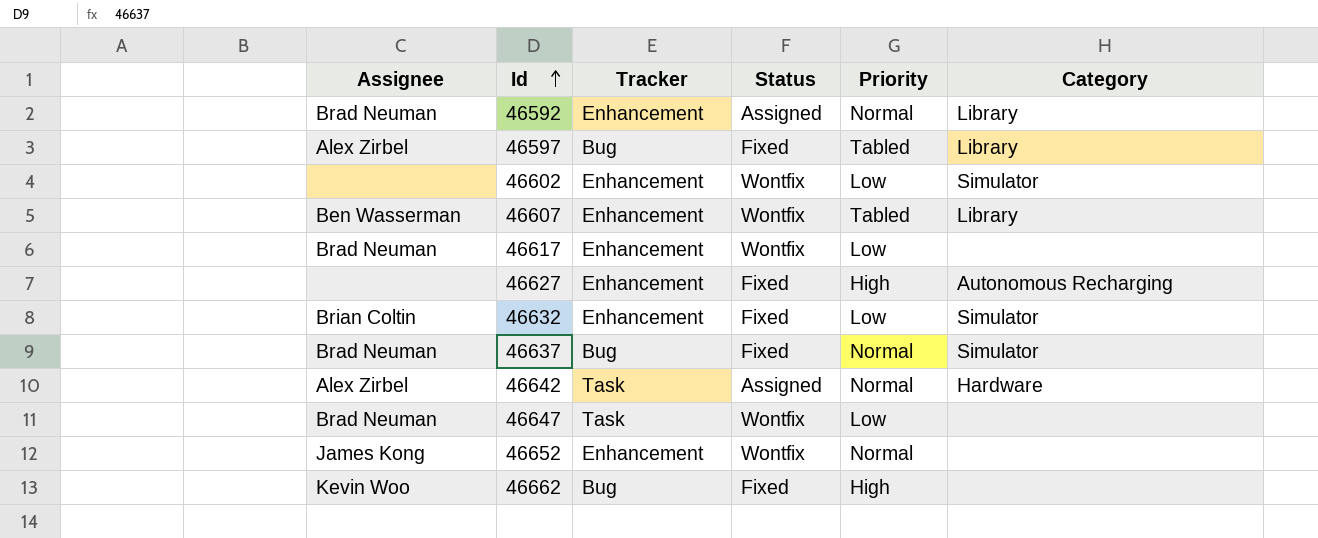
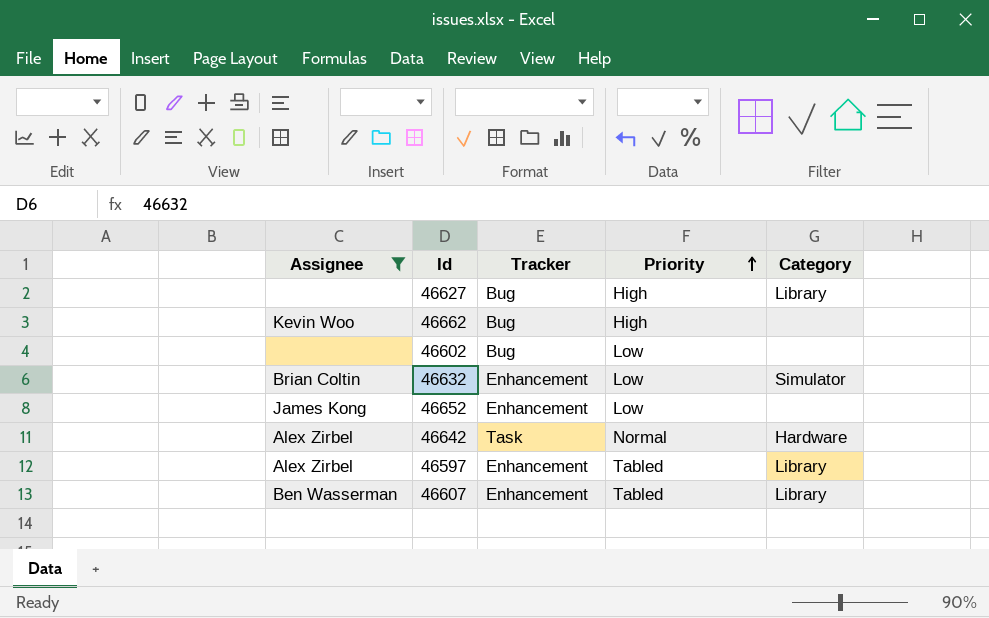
filter: none -> Assignee != Brad Neuman
row order: Id ascending -> Priority ascending
column Status | position: 4 -> none
46627 | Tracker: Enhancement -> Bug
46627 | Category: Autonomous Recharging -> Library
46602 | Tracker: Enhancement -> Bug
46602 | Category: Simulator -> none
46652 | Priority: Normal -> Low
46597 | Tracker: Bug -> Enhancement

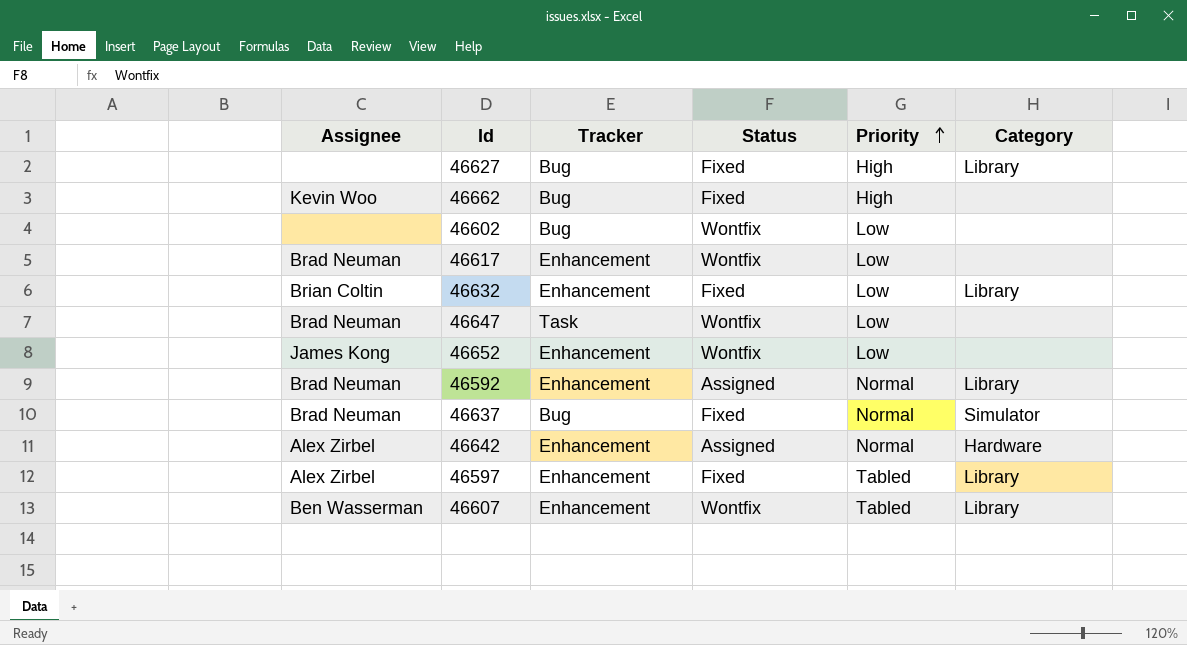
filter: Assignee != Brad Neuman -> none
column Status | position: none -> 4
46632 | Category: Simulator -> Library
46642 | Tracker: Task -> Enhancement

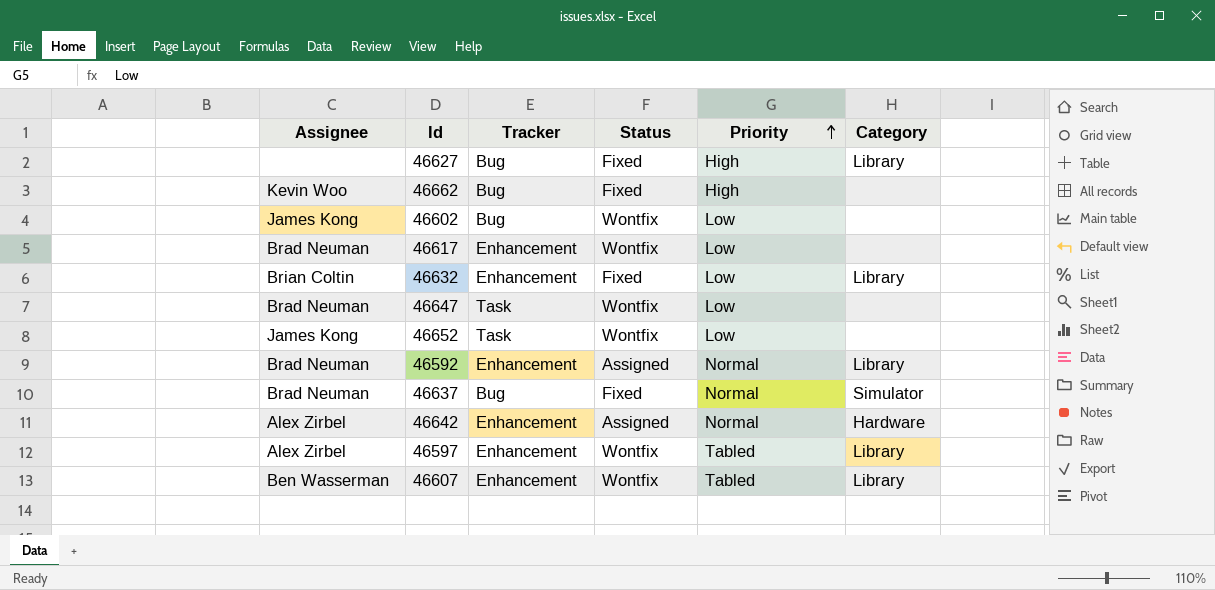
46602 | Assignee: none -> James Kong
46652 | Tracker: Enhancement -> Task
46597 | Status: Fixed -> Wontfix

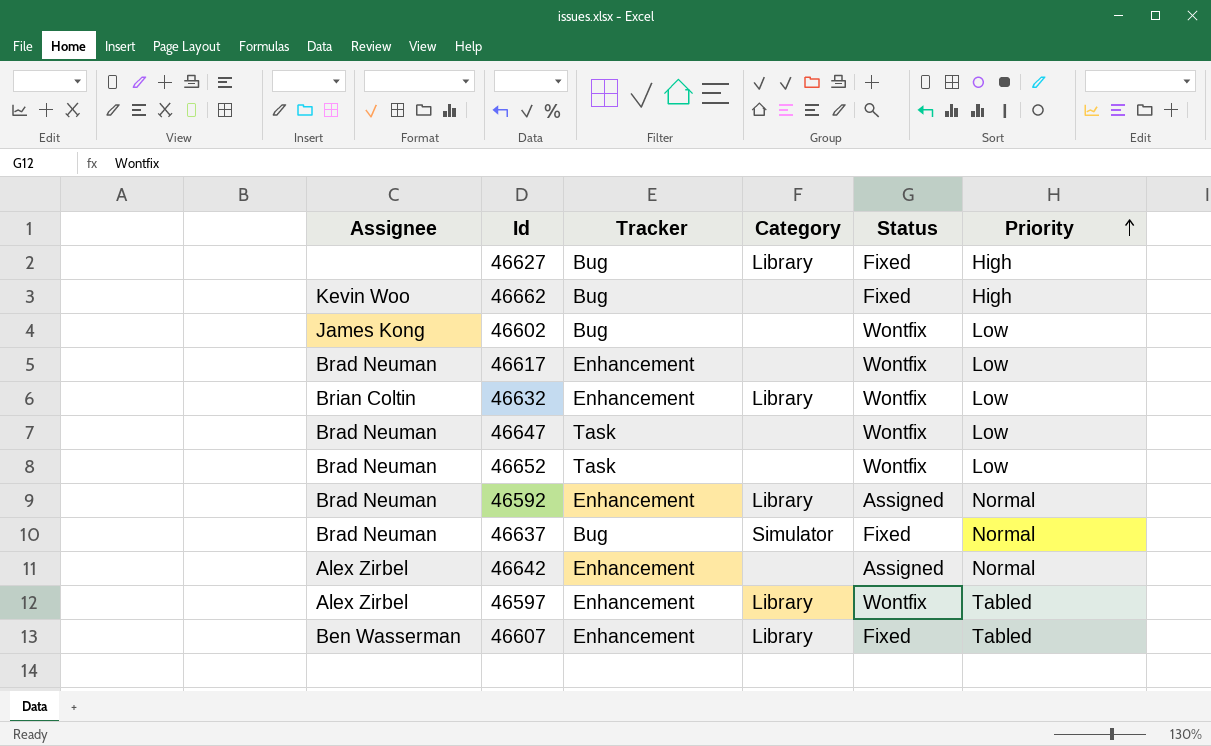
column Category | position: 6 -> 4
46632 | Status: Fixed -> Wontfix
46652 | Assignee: James Kong -> Brad Neuman
46642 | Category: Hardware -> none
46607 | Status: Wontfix -> Fixed

